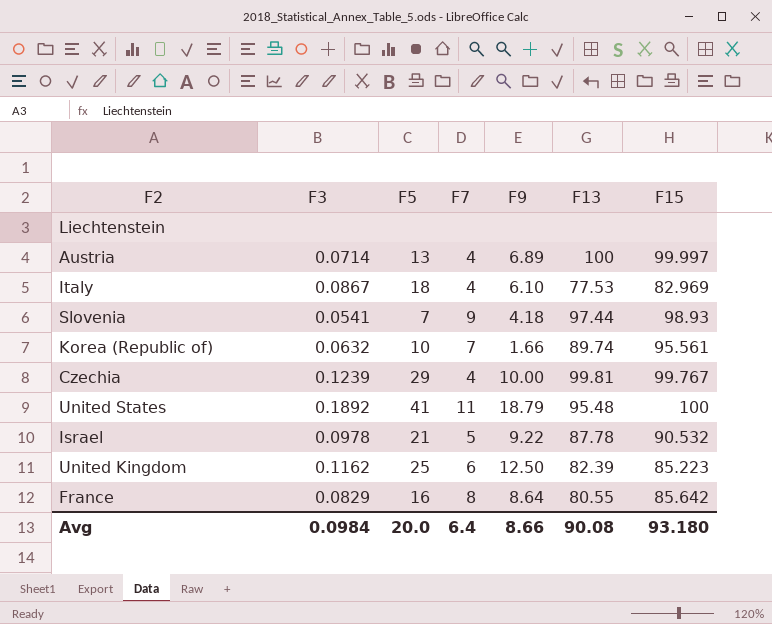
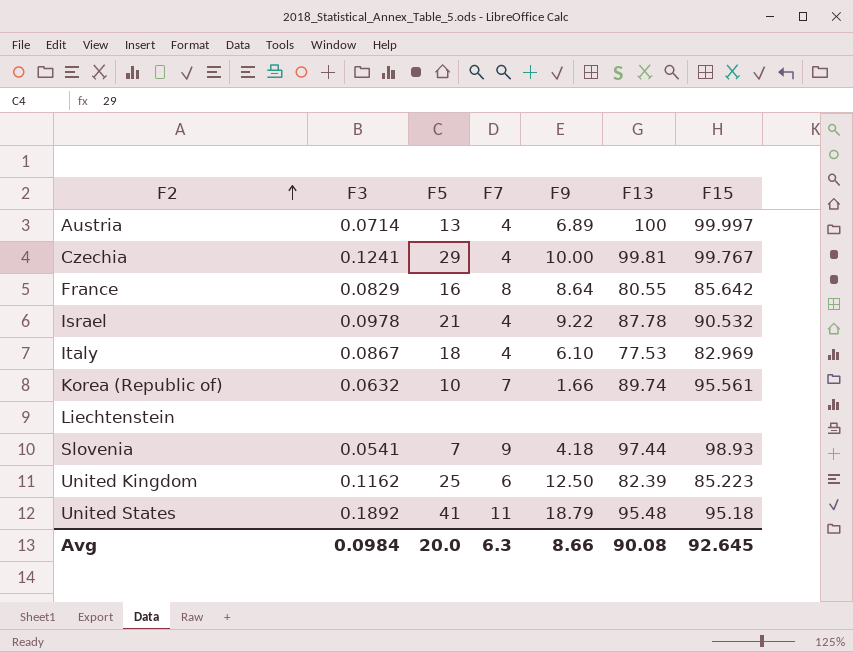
row order: none -> F2 ascending
Czechia | F3: 0.1239 -> 0.1241
Israel | F7: 5 -> 4
United States | F15: 100 -> 95.18
Avg | F7: 6.4 -> 6.3
Avg | F15: 93.180 -> 92.645

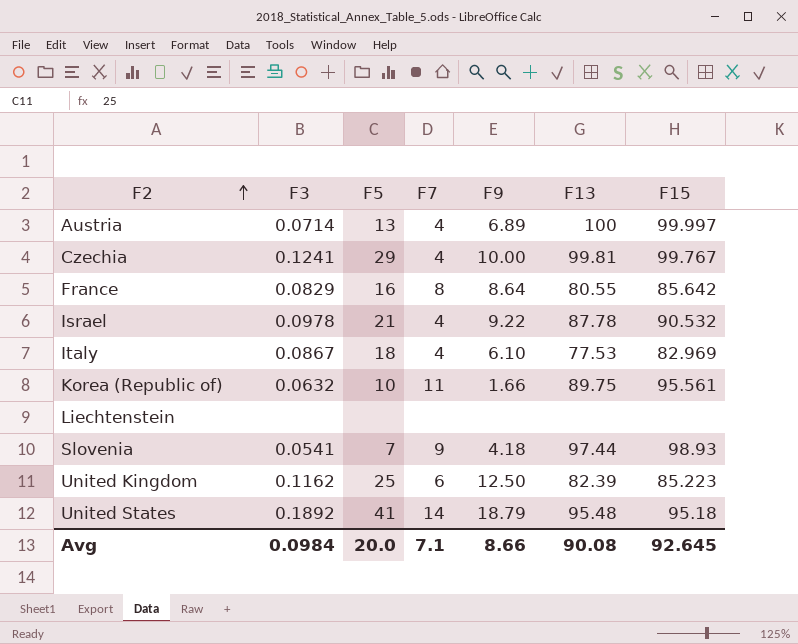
Korea (Republic of) | F7: 7 -> 11
Korea (Republic of) | F13: 89.74 -> 89.75
United States | F7: 11 -> 14
Avg | F7: 6.3 -> 7.1

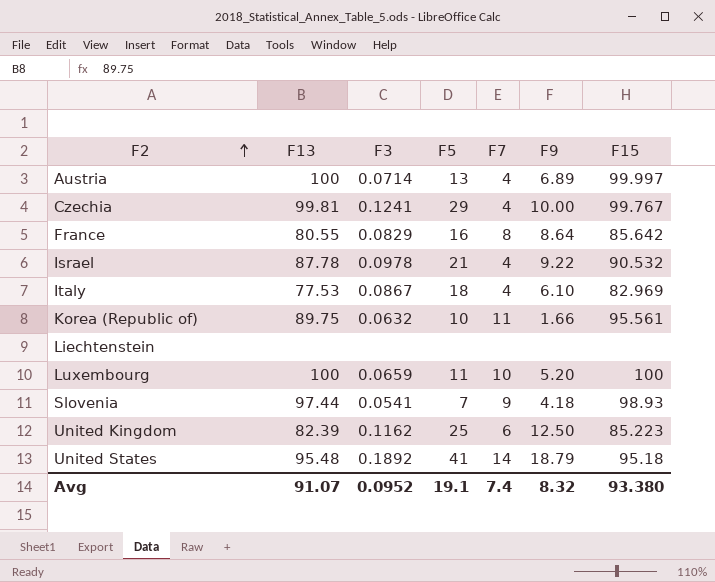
column F13 | position: 6 -> 2
row Luxembourg: none -> 100 | 0.0659 | 11 | 10 | 5.20 | 100
Avg | F13: 90.08 -> 91.07
Avg | F3: 0.0984 -> 0.0952
Avg | F5: 20.0 -> 19.1
Avg | F7: 7.1 -> 7.4
Avg | F9: 8.66 -> 8.32
Avg | F15: 92.645 -> 93.380

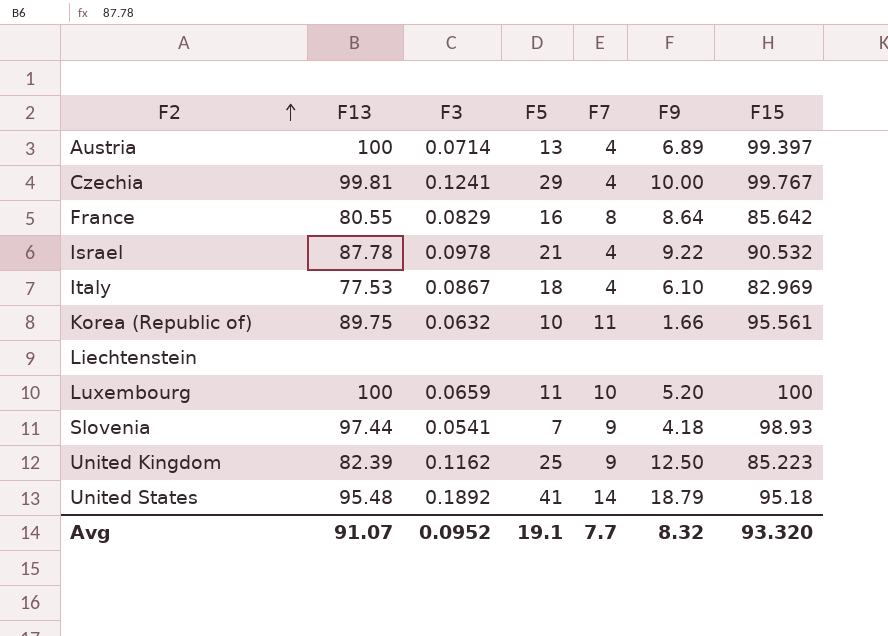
Austria | F15: 99.997 -> 99.397
United Kingdom | F7: 6 -> 9
Avg | F7: 7.4 -> 7.7
Avg | F15: 93.380 -> 93.320

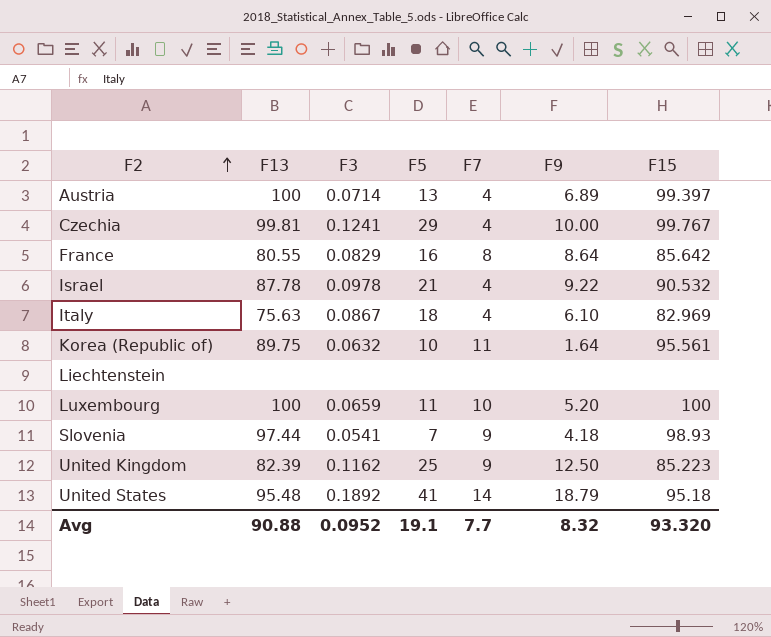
Italy | F13: 77.53 -> 75.63
Korea (Republic of) | F9: 1.66 -> 1.64
Avg | F13: 91.07 -> 90.88

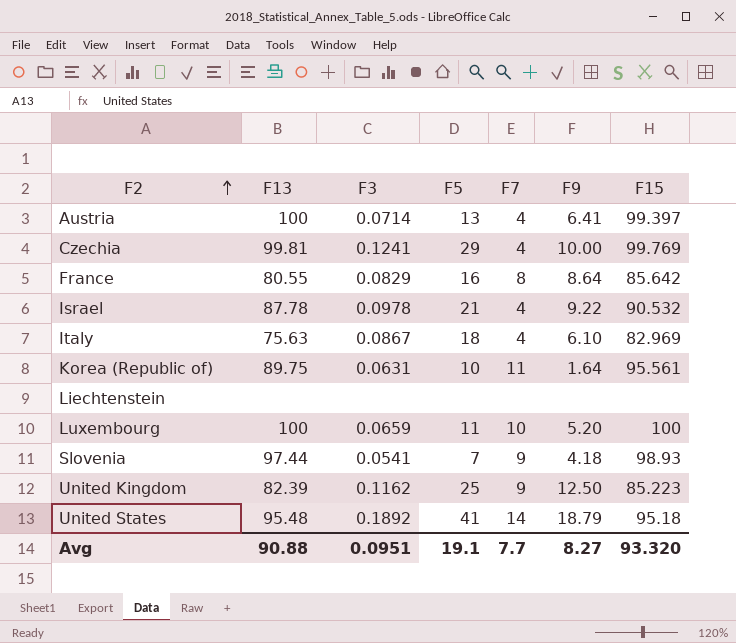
Austria | F9: 6.89 -> 6.41
Czechia | F15: 99.767 -> 99.769
Korea (Republic of) | F3: 0.0632 -> 0.0631
Avg | F3: 0.0952 -> 0.0951
Avg | F9: 8.32 -> 8.27

